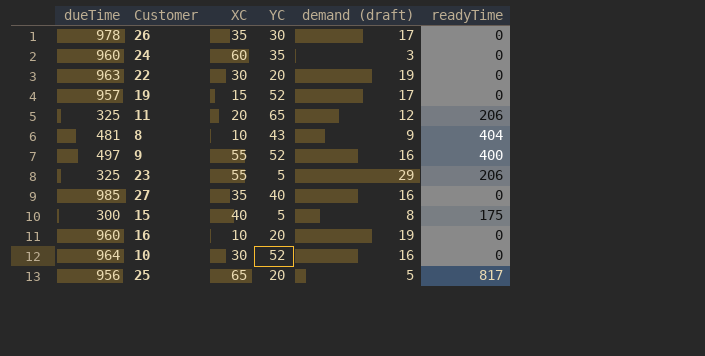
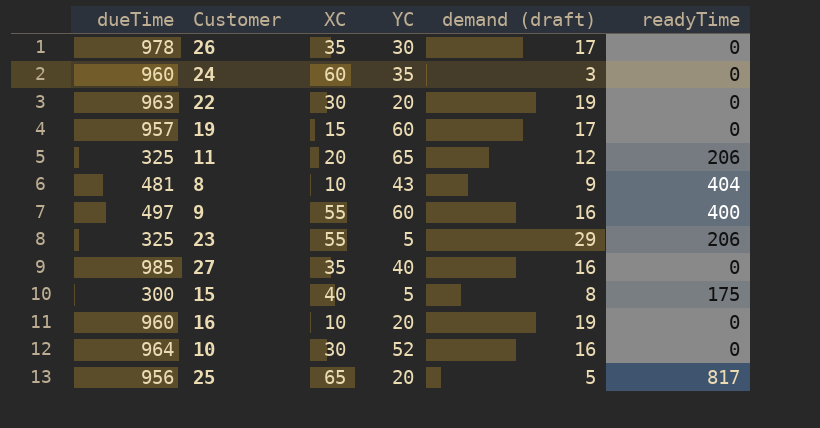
19 | YC: 52 -> 60
9 | YC: 52 -> 60

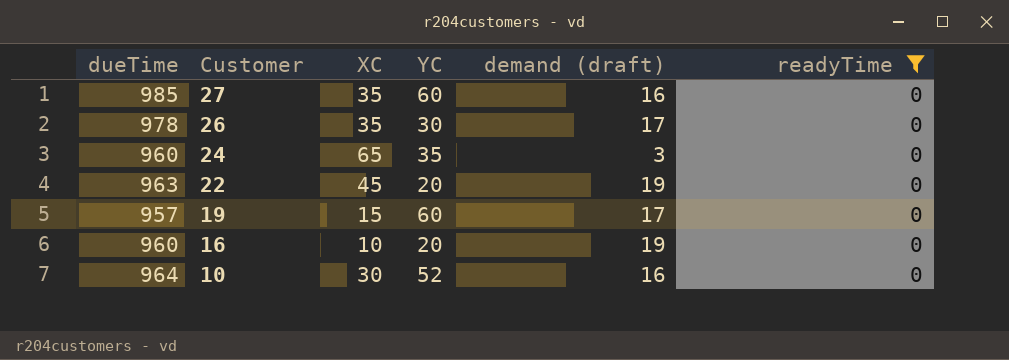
filter: none -> readyTime = 0
row order: none -> Customer descending
27 | YC: 40 -> 60
24 | XC: 60 -> 65
22 | XC: 30 -> 45

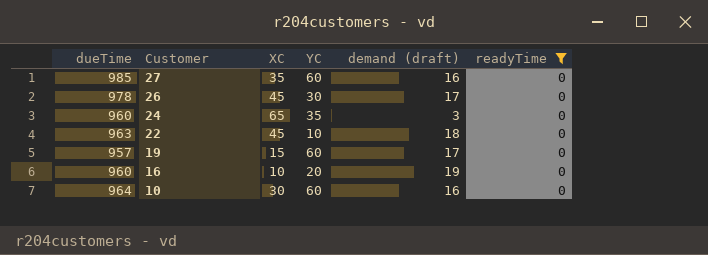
26 | XC: 35 -> 45
22 | YC: 20 -> 10
22 | demand (draft): 19 -> 18
10 | YC: 52 -> 60

